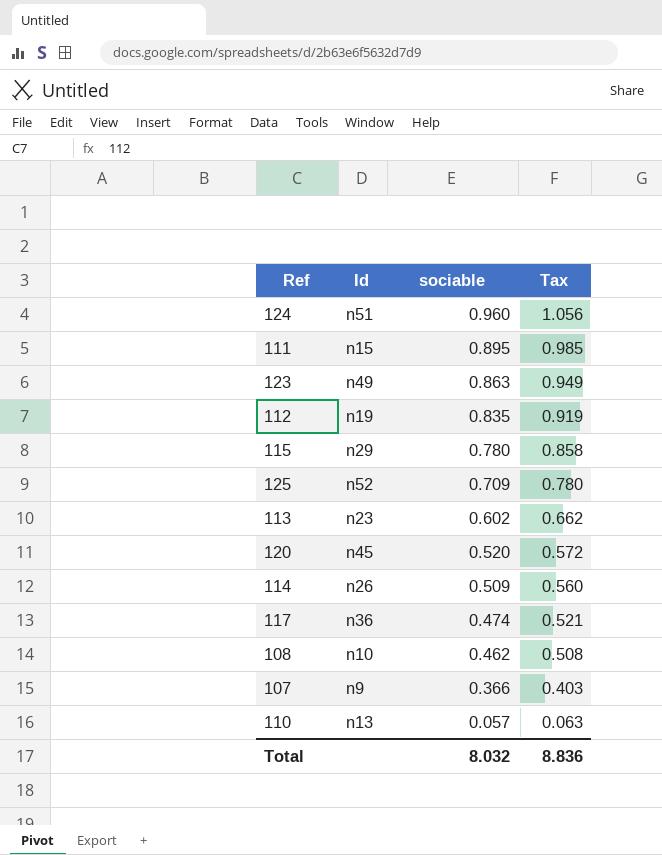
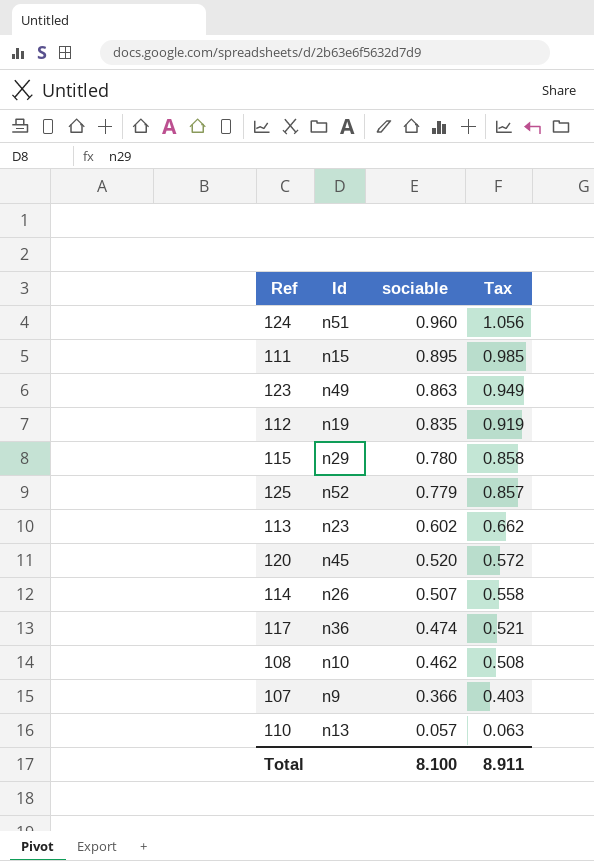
125 | sociable: 0.709 -> 0.779
125 | Tax: 0.780 -> 0.857
114 | sociable: 0.509 -> 0.507
114 | Tax: 0.560 -> 0.558
Total | sociable: 8.032 -> 8.100
Total | Tax: 8.836 -> 8.911

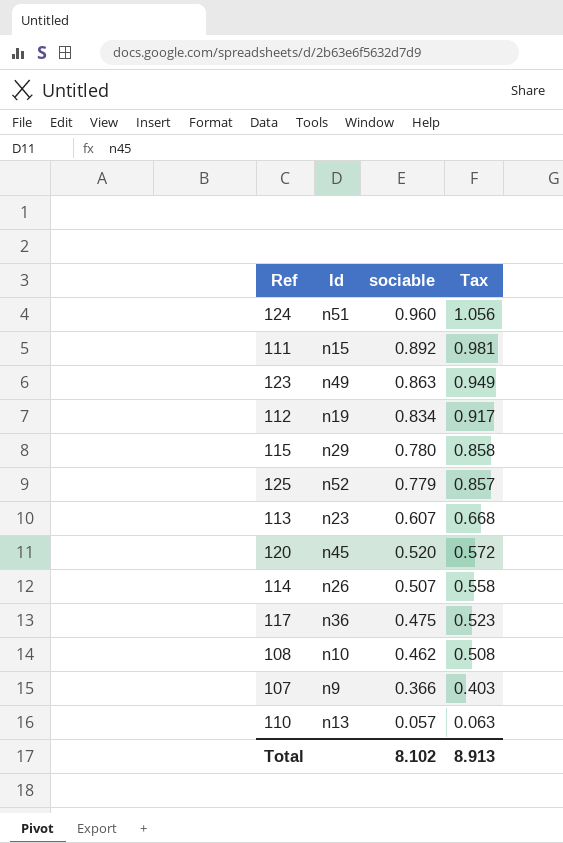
111 | sociable: 0.895 -> 0.892
111 | Tax: 0.985 -> 0.981
112 | sociable: 0.835 -> 0.834
112 | Tax: 0.919 -> 0.917
113 | sociable: 0.602 -> 0.607
113 | Tax: 0.662 -> 0.668
117 | sociable: 0.474 -> 0.475
117 | Tax: 0.521 -> 0.523
Total | sociable: 8.100 -> 8.102
Total | Tax: 8.911 -> 8.913

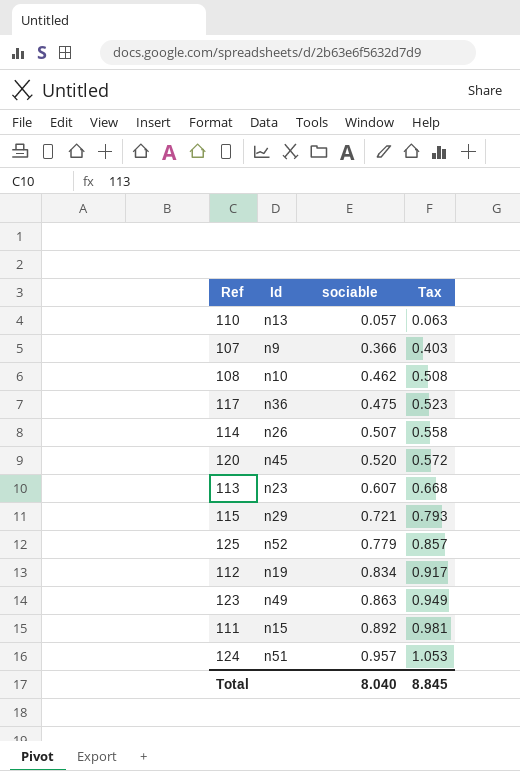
row order: sociable descending -> sociable ascending
115 | sociable: 0.780 -> 0.721
115 | Tax: 0.858 -> 0.793
124 | sociable: 0.960 -> 0.957
124 | Tax: 1.056 -> 1.053
Total | sociable: 8.102 -> 8.040
Total | Tax: 8.913 -> 8.845

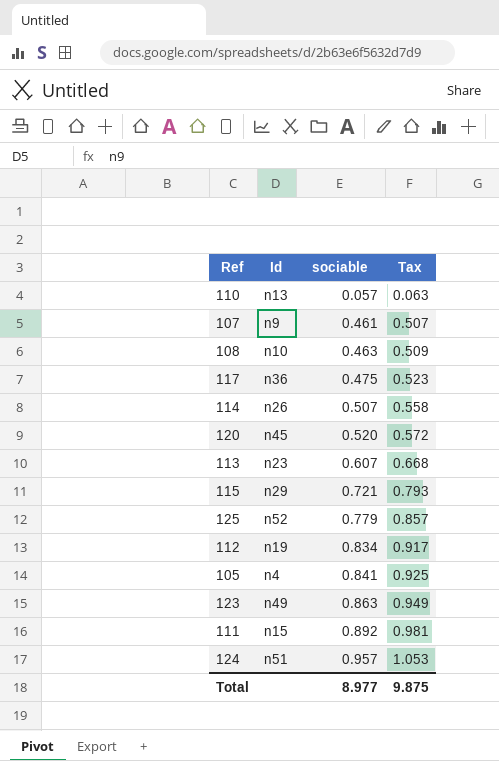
107 | sociable: 0.366 -> 0.461
107 | Tax: 0.403 -> 0.507
108 | sociable: 0.462 -> 0.463
108 | Tax: 0.508 -> 0.509
row 105: none -> n4 | 0.841 | 0.925
Total | sociable: 8.040 -> 8.977
Total | Tax: 8.845 -> 9.875

